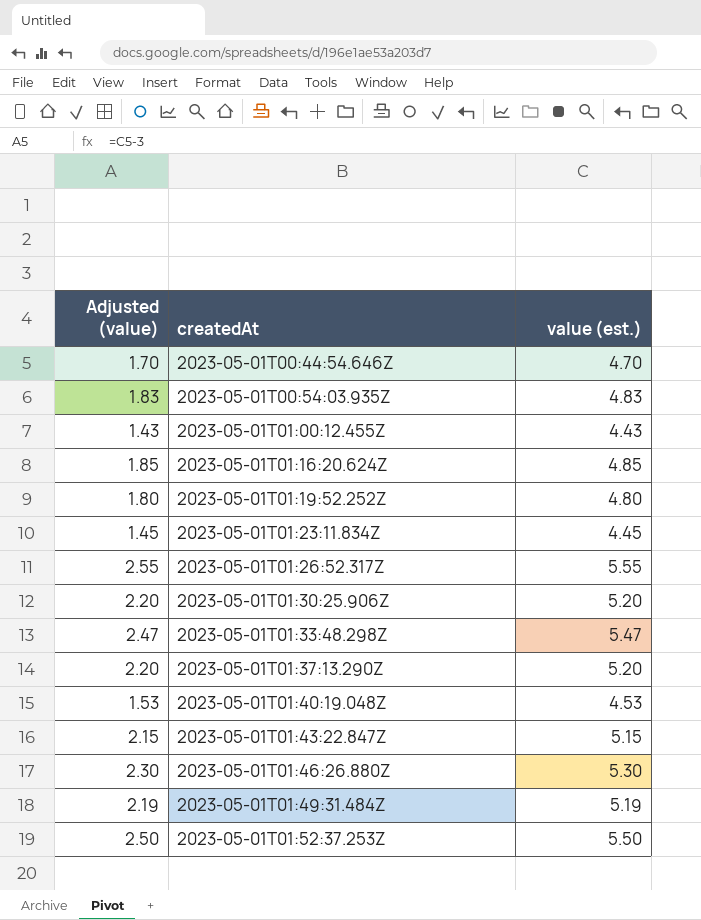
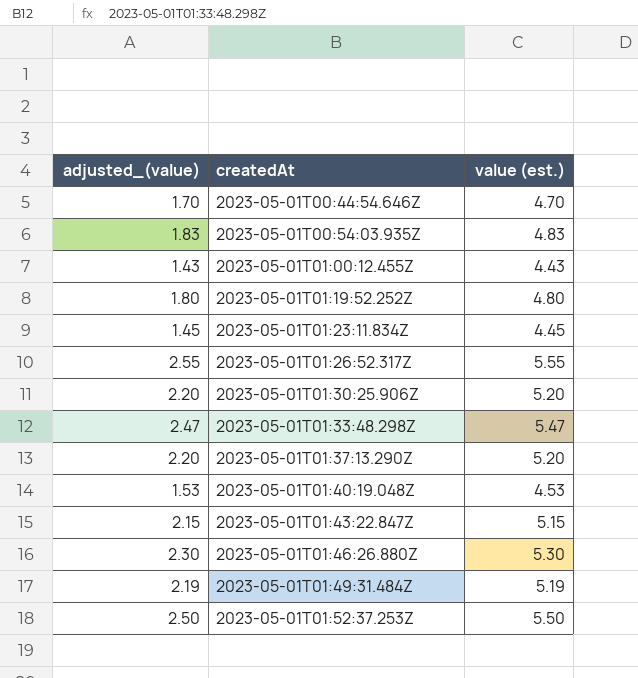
column name: Adjusted (value) -> adjusted_(value)
row 2023-05-01T01:16:20.624Z: 1.85 | 4.85 -> none

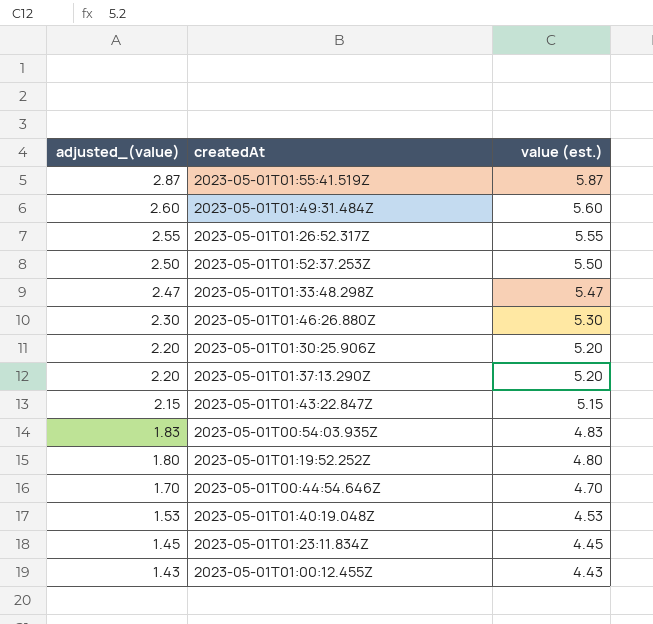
row order: createdAt ascending -> adjusted_(value) descending
row 2023-05-01T01:55:41.519Z: none -> 2.87 | 5.87
2023-05-01T01:49:31.484Z | adjusted_(value): 2.19 -> 2.60
2023-05-01T01:49:31.484Z | value (est.): 5.19 -> 5.60

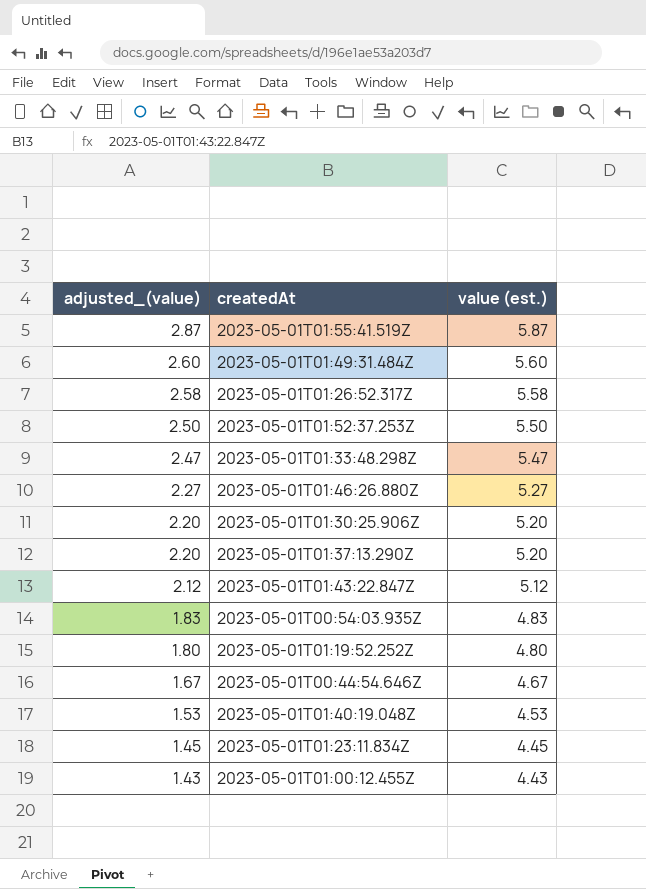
2023-05-01T01:26:52.317Z | adjusted_(value): 2.55 -> 2.58
2023-05-01T01:26:52.317Z | value (est.): 5.55 -> 5.58
2023-05-01T01:46:26.880Z | adjusted_(value): 2.30 -> 2.27
2023-05-01T01:46:26.880Z | value (est.): 5.30 -> 5.27
2023-05-01T01:43:22.847Z | adjusted_(value): 2.15 -> 2.12
2023-05-01T01:43:22.847Z | value (est.): 5.15 -> 5.12
2023-05-01T00:44:54.646Z | adjusted_(value): 1.70 -> 1.67
2023-05-01T00:44:54.646Z | value (est.): 4.70 -> 4.67

